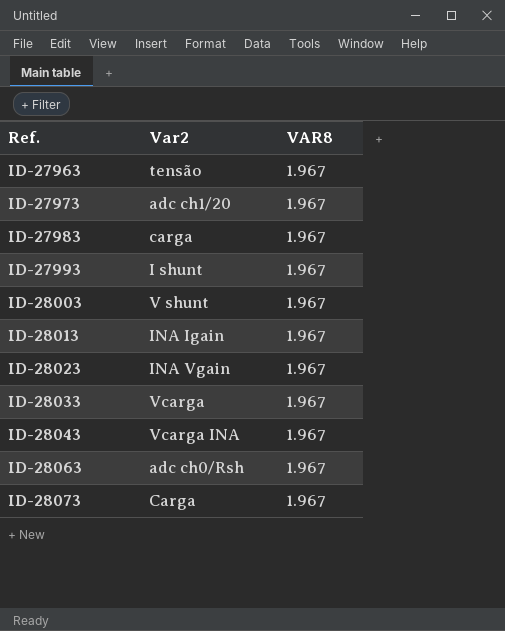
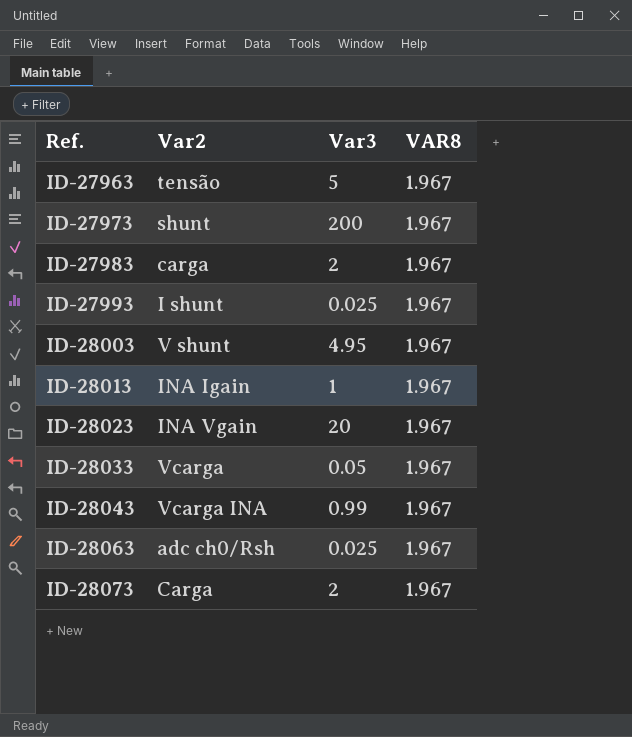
column Var3 | position: none -> 3
ID-27973 | Var2: adc ch1/20 -> shunt

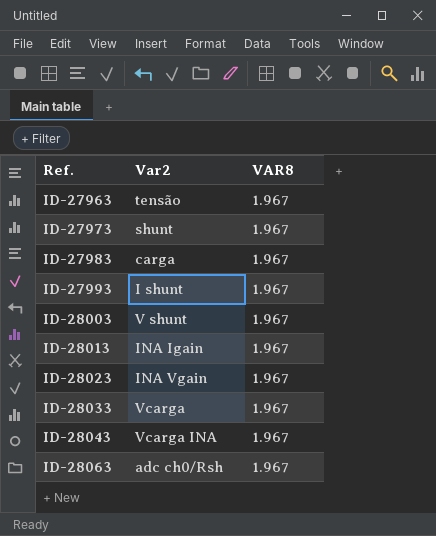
column Var3 | position: 3 -> none
row ID-28073: Carga | 2 | 1.967 -> none

